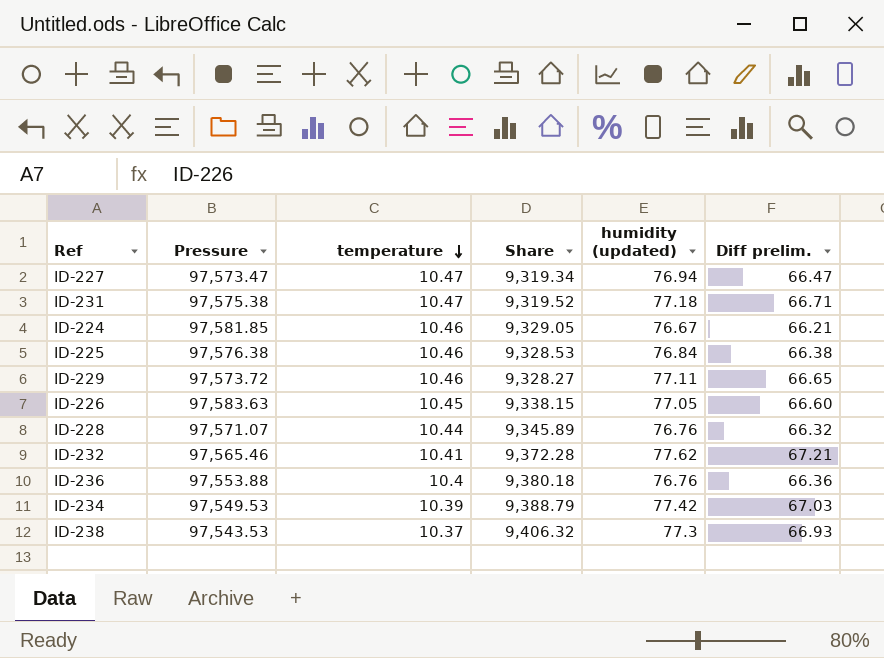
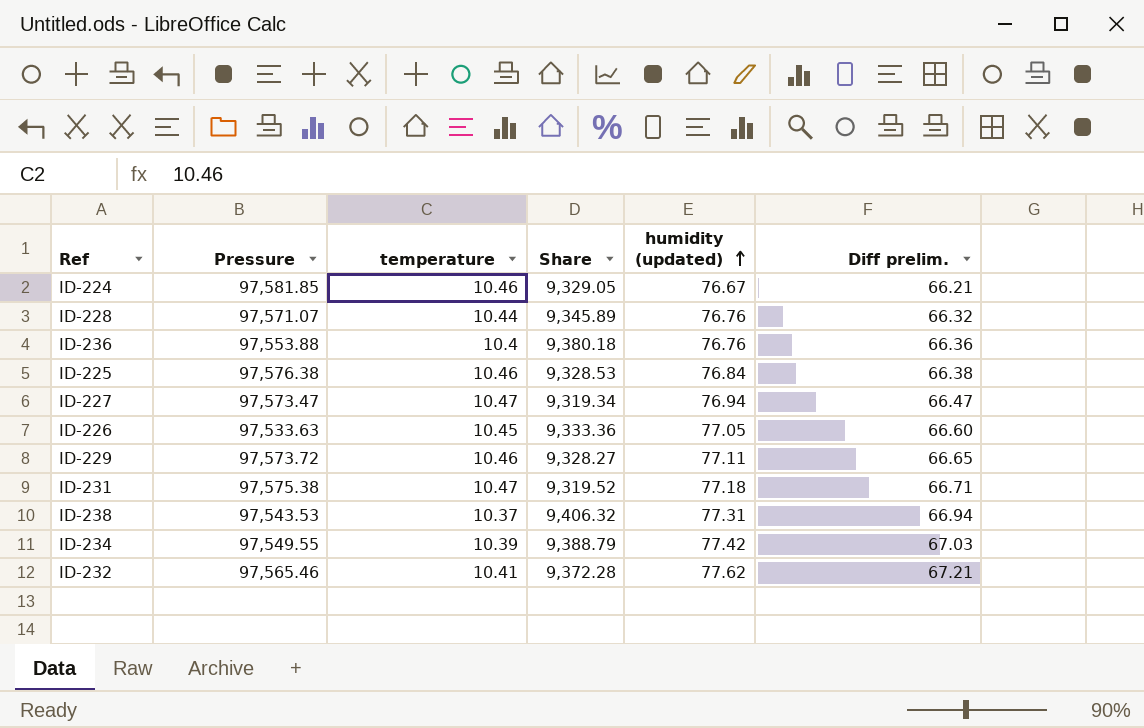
row order: temperature descending -> humidity (updated) ascending
ID-226 | Pressure: 97,583.63 -> 97,533.63
ID-226 | Share: 9,338.15 -> 9,333.36
ID-238 | humidity (updated): 77.3 -> 77.31
ID-238 | Diff prelim.: 66.93 -> 66.94
ID-234 | Pressure: 97,549.53 -> 97,549.55

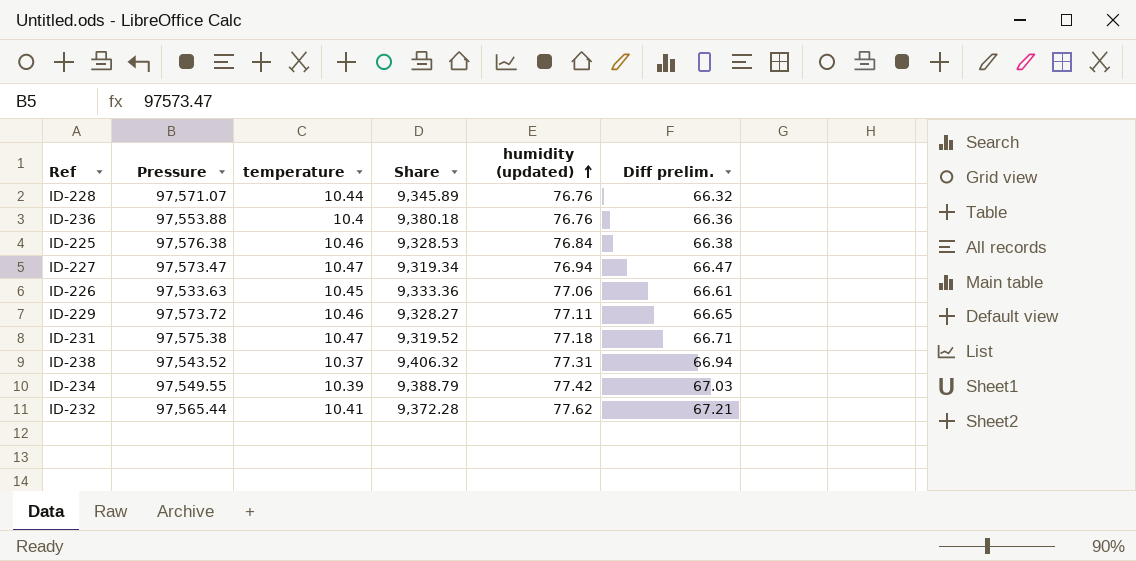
row ID-224: 97,581.85 | 10.46 | 9,329.05 | 76.67 | 66.21 -> none
ID-226 | humidity (updated): 77.05 -> 77.06
ID-226 | Diff prelim.: 66.60 -> 66.61
ID-238 | Pressure: 97,543.53 -> 97,543.52
ID-232 | Pressure: 97,565.46 -> 97,565.44

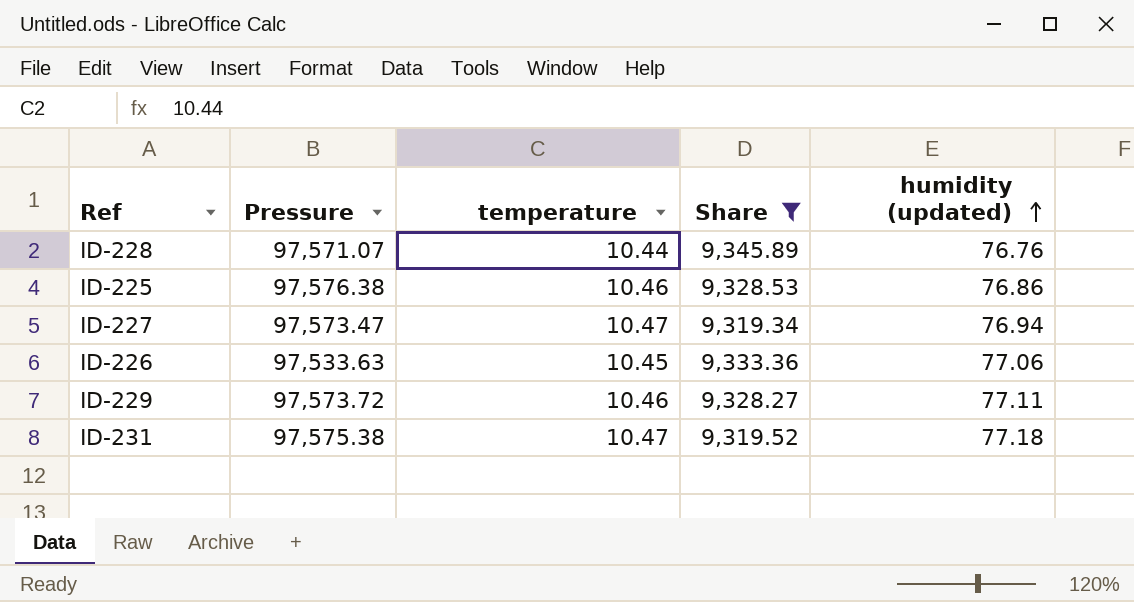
filter: none -> Share <= 9,345.89
column Diff prelim. | formula: [humidity (updated)] - [temperature] -> none
ID-225 | humidity (updated): 76.84 -> 76.86

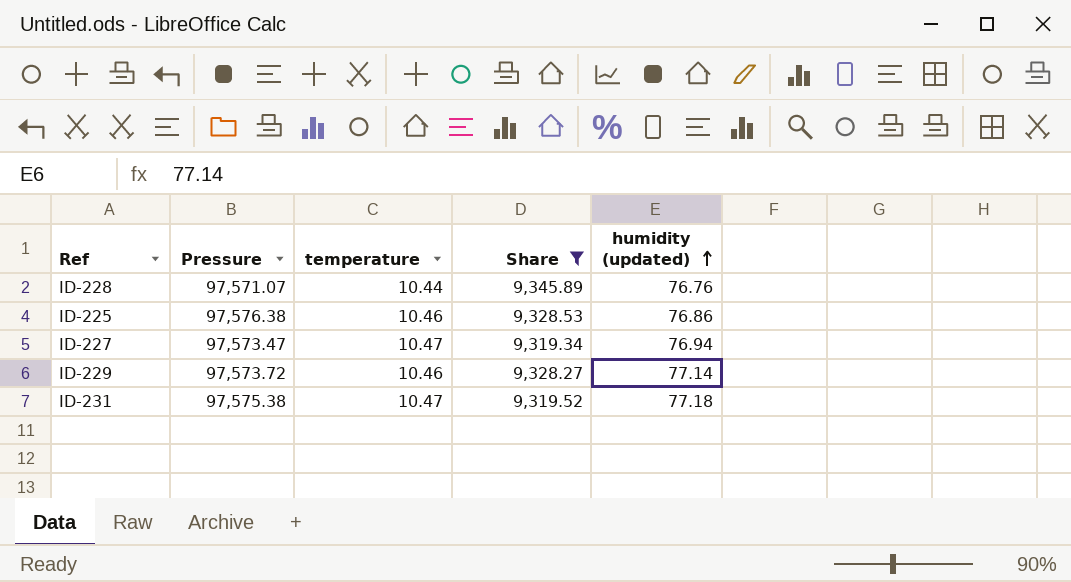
row ID-226: 97,533.63 | 10.45 | 9,333.36 | 77.06 -> none
ID-229 | humidity (updated): 77.11 -> 77.14

